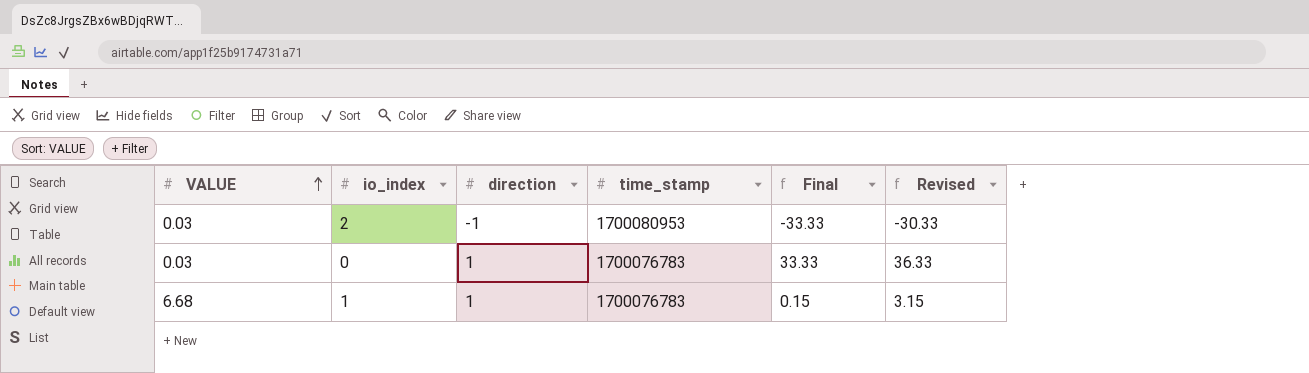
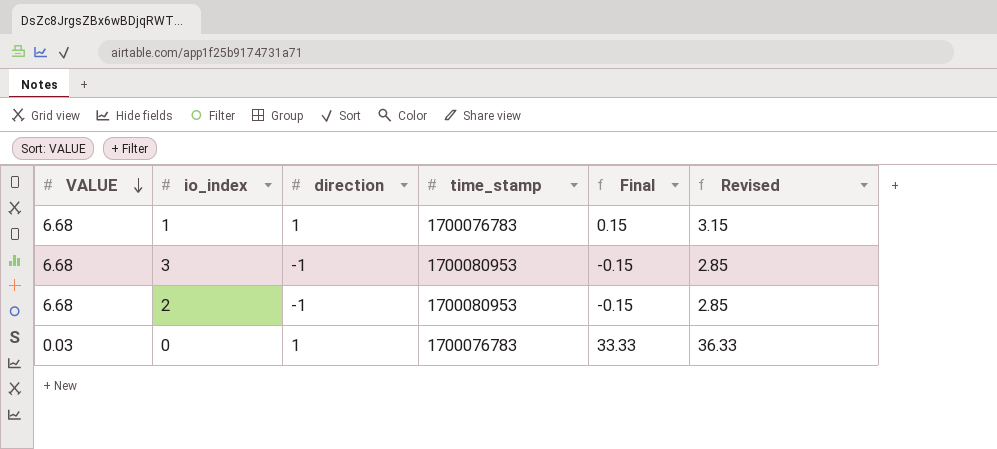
row order: VALUE ascending -> VALUE descending
row 3: none -> 6.68 | -1 | 1700080953 | -0.15 | 2.85
2 | VALUE: 0.03 -> 6.68
2 | Final: -33.33 -> -0.15
2 | Revised: -30.33 -> 2.85

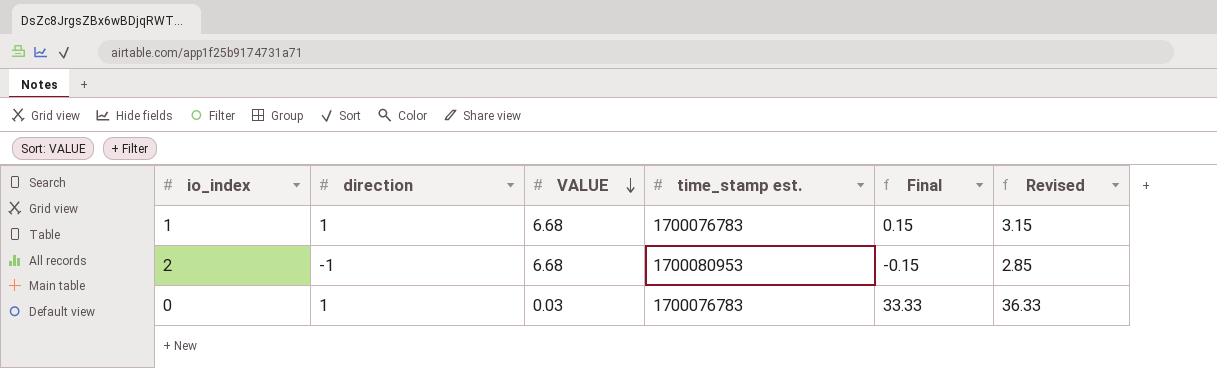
column VALUE | position: 1 -> 3
column name: time_stamp -> time_stamp est.
row 3: 6.68 | -1 | 1700080953 | -0.15 | 2.85 -> none

